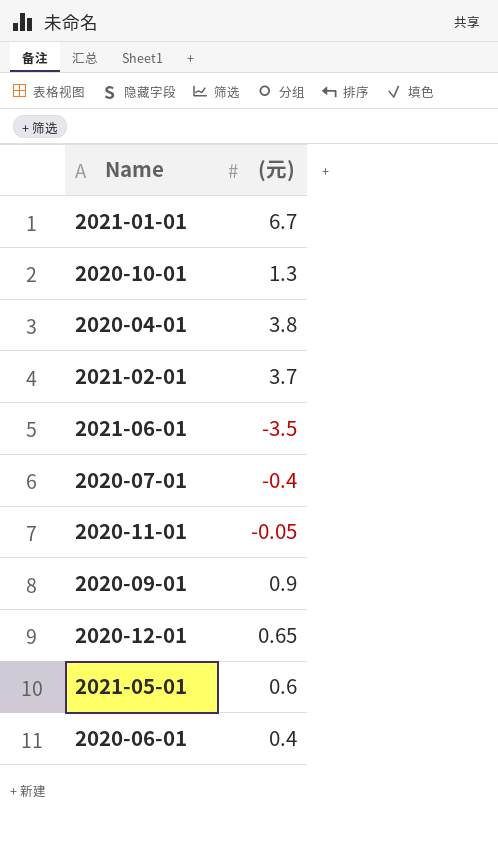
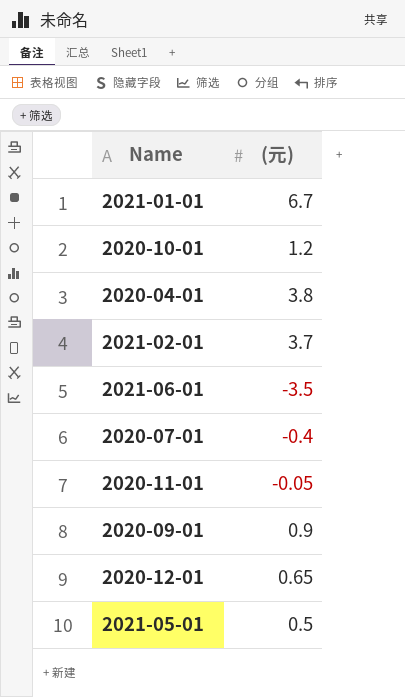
row 2020-06-01: 0.4 -> none
2020-10-01 | (元): 1.3 -> 1.2
2021-05-01 | (元): 0.6 -> 0.5

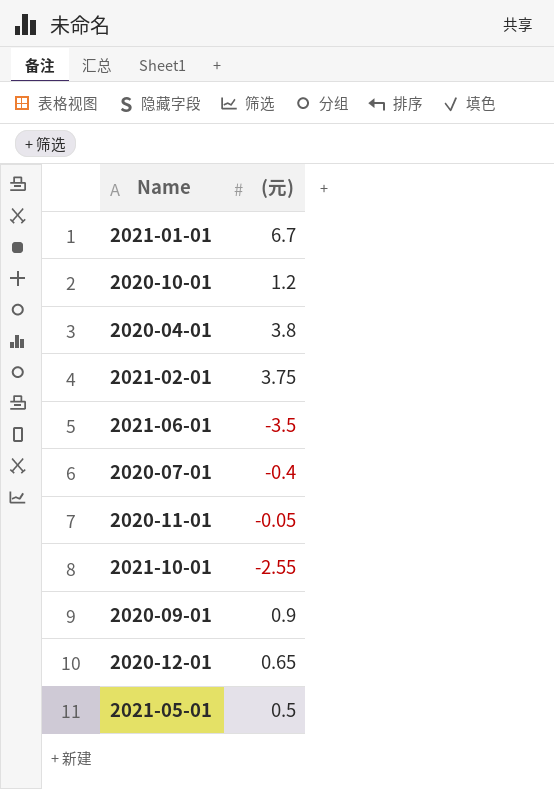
2021-02-01 | (元): 3.7 -> 3.75
row 2021-10-01: none -> -2.55

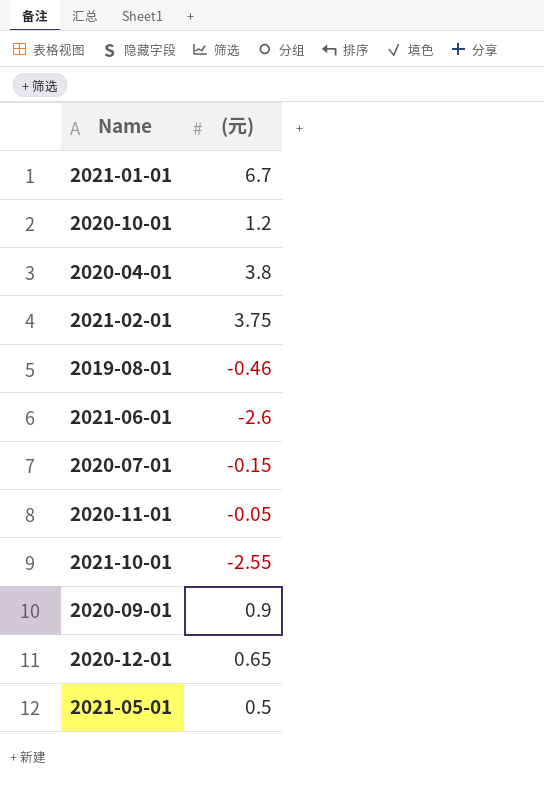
row 2019-08-01: none -> -0.46
2021-06-01 | (元): -3.5 -> -2.6
2020-07-01 | (元): -0.4 -> -0.15

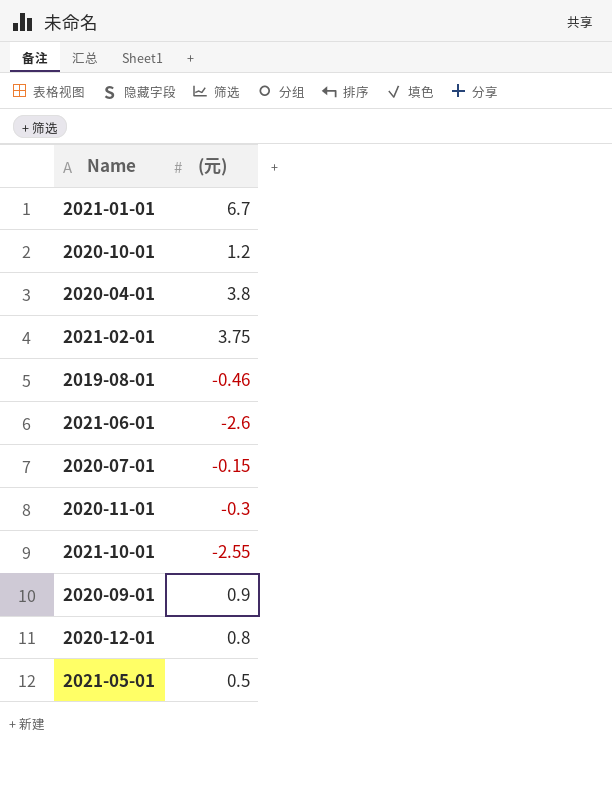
2020-11-01 | (元): -0.05 -> -0.3
2020-12-01 | (元): 0.65 -> 0.8

